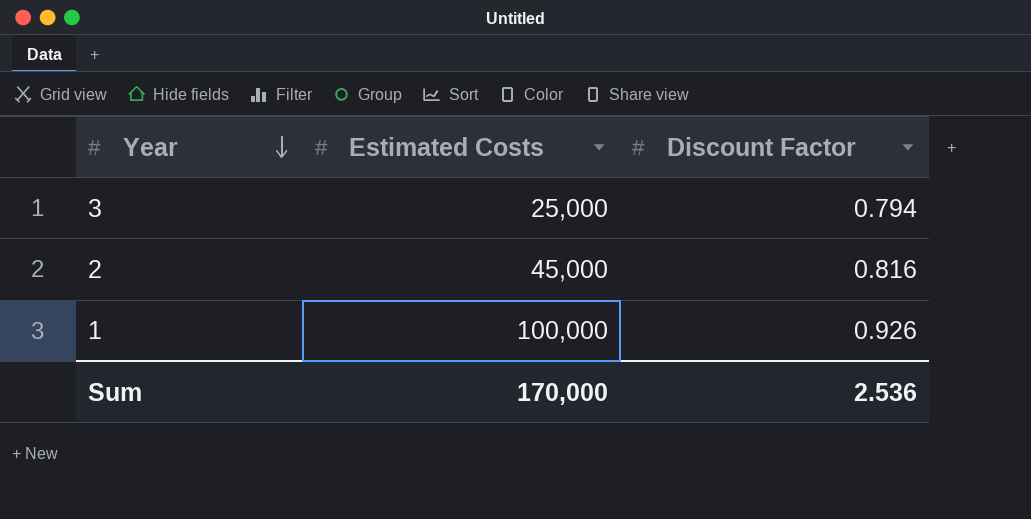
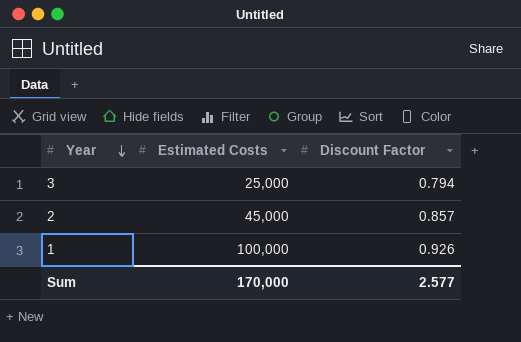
2 | Discount Factor: 0.816 -> 0.857
Sum | Discount Factor: 2.536 -> 2.577

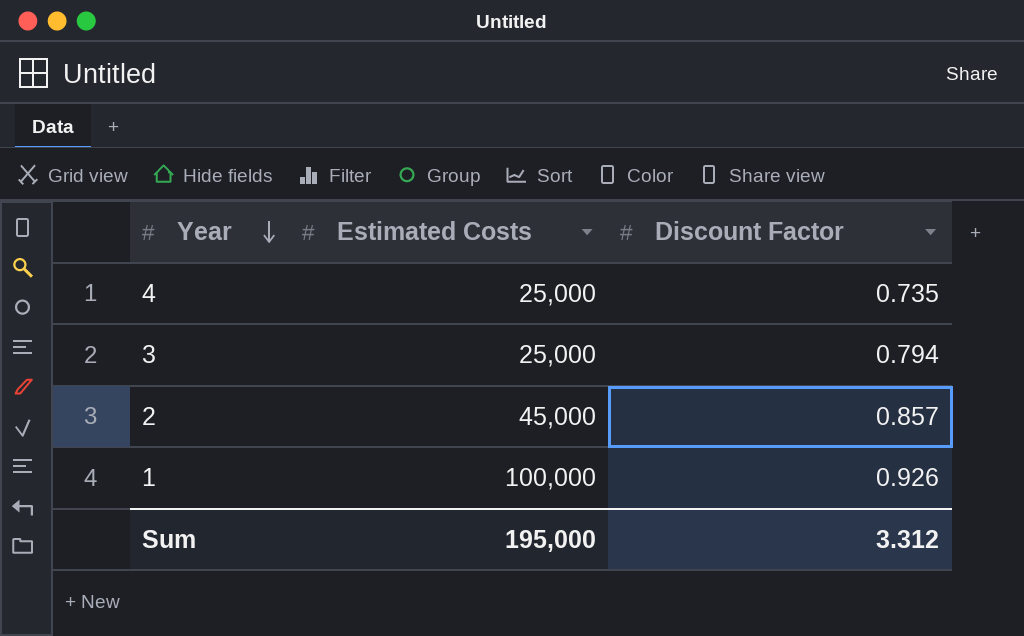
row 4: none -> 25,000 | 0.735
Sum | Estimated Costs: 170,000 -> 195,000
Sum | Discount Factor: 2.577 -> 3.312

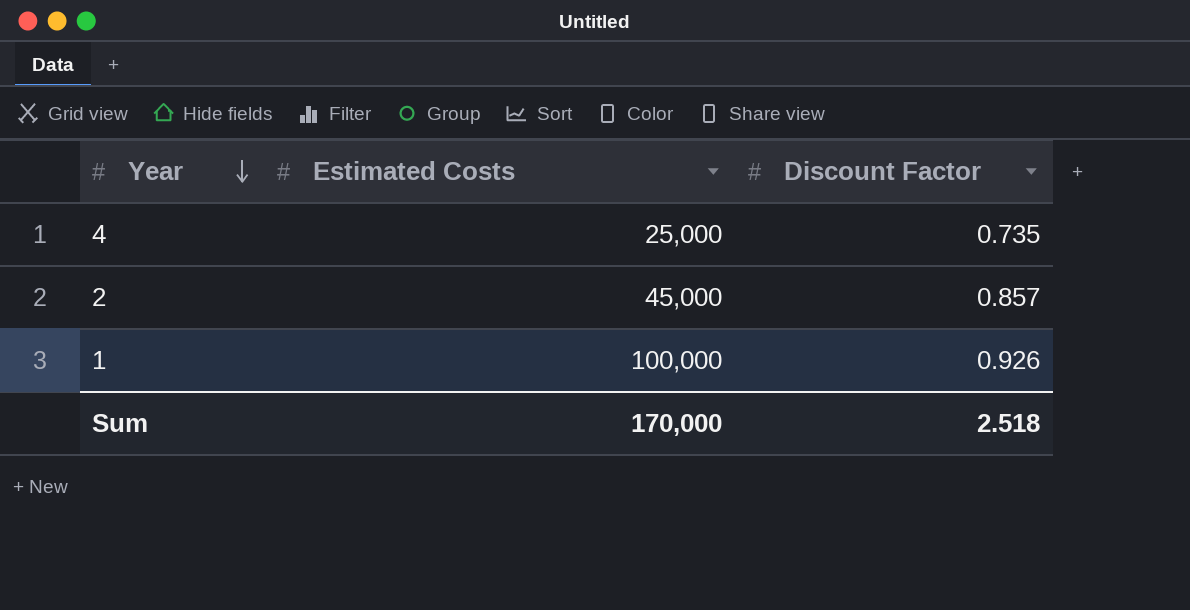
row 3: 25,000 | 0.794 -> none
Sum | Estimated Costs: 195,000 -> 170,000
Sum | Discount Factor: 3.312 -> 2.518

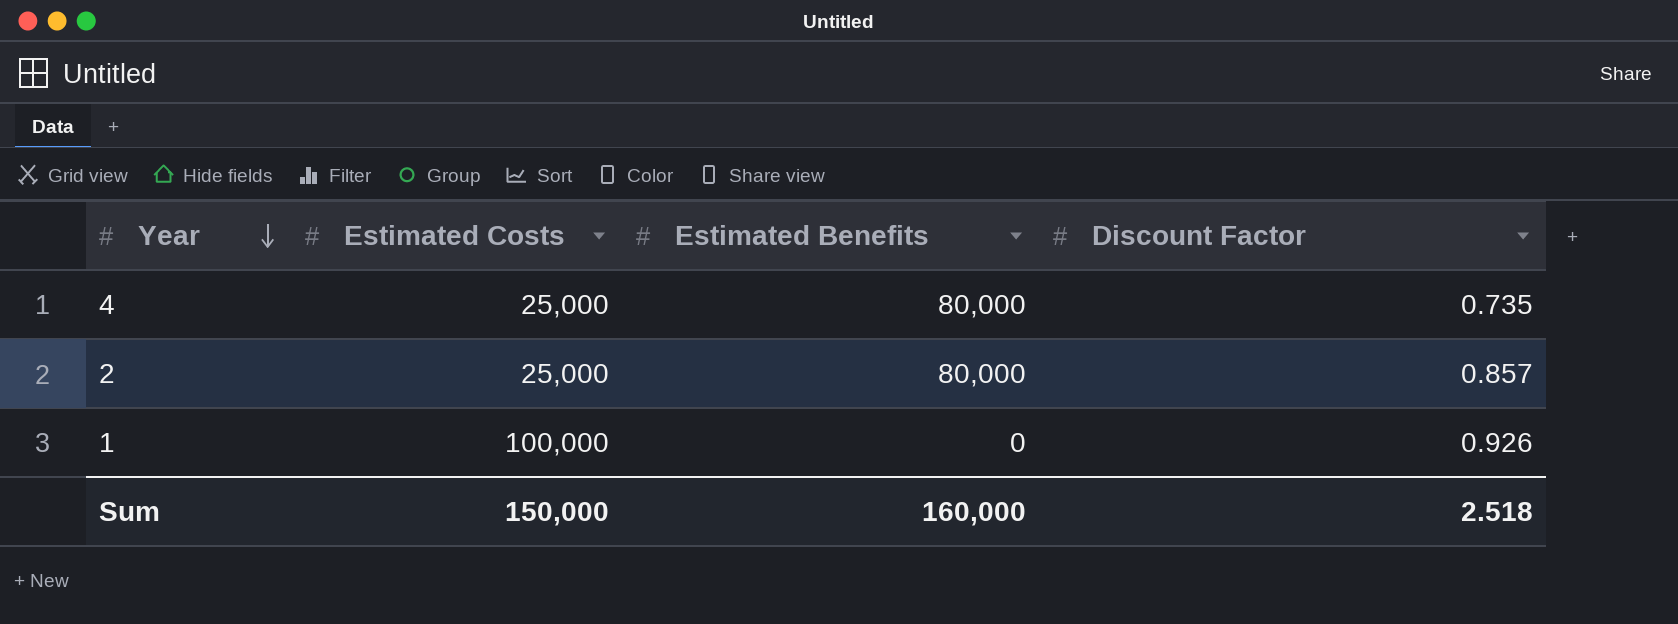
column Estimated Benefits | position: none -> 3
2 | Estimated Costs: 45,000 -> 25,000
Sum | Estimated Costs: 170,000 -> 150,000

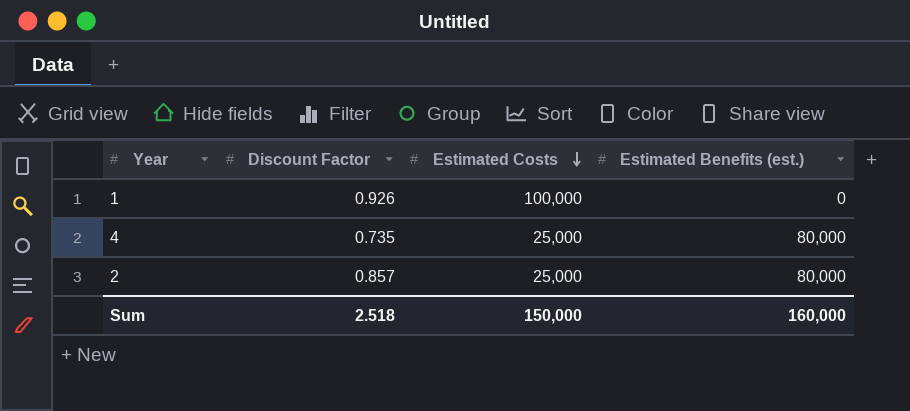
row order: Year descending -> Estimated Costs descending
column Discount Factor | position: 4 -> 2
column name: Estimated Benefits -> Estimated Benefits (est.)

